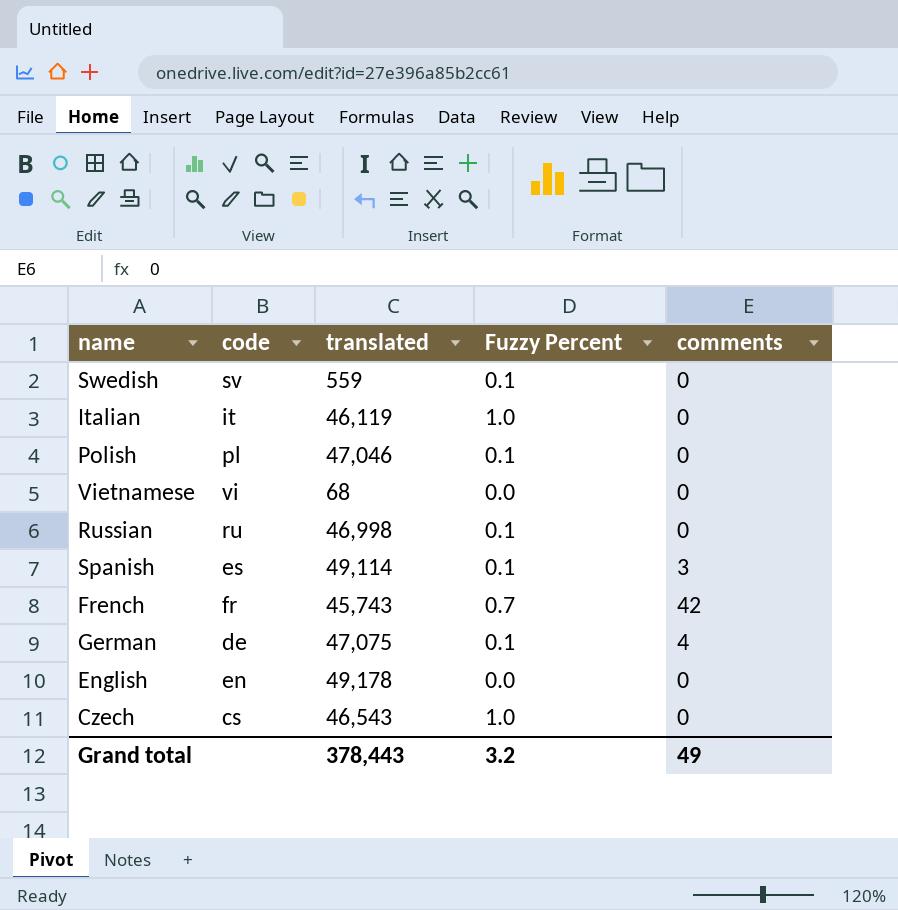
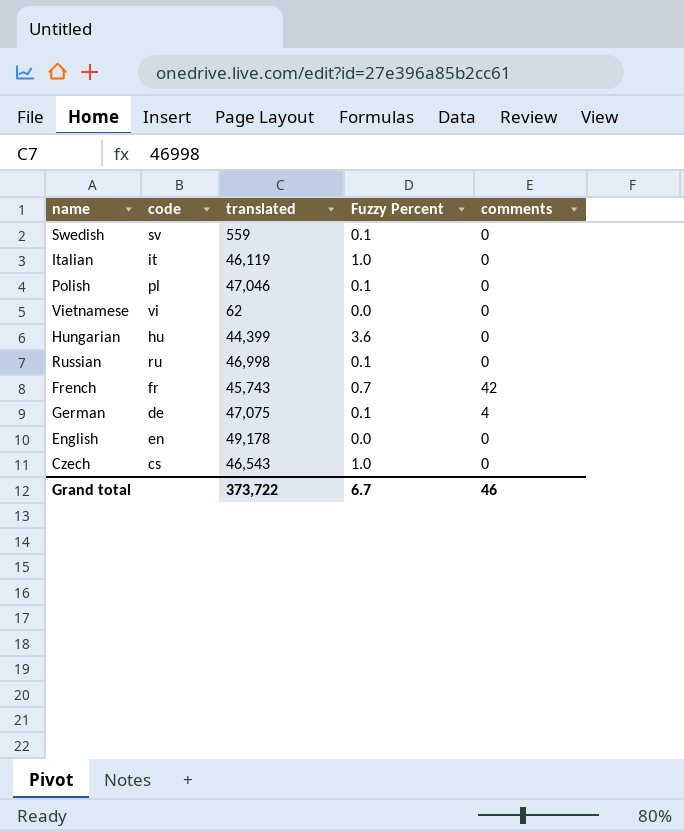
row Spanish: es | 49,114 | 0.1 | 3 -> none
Vietnamese | translated: 68 -> 62
row Hungarian: none -> hu | 44,399 | 3.6 | 0
Grand total | translated: 378,443 -> 373,722
Grand total | Fuzzy Percent: 3.2 -> 6.7
Grand total | comments: 49 -> 46

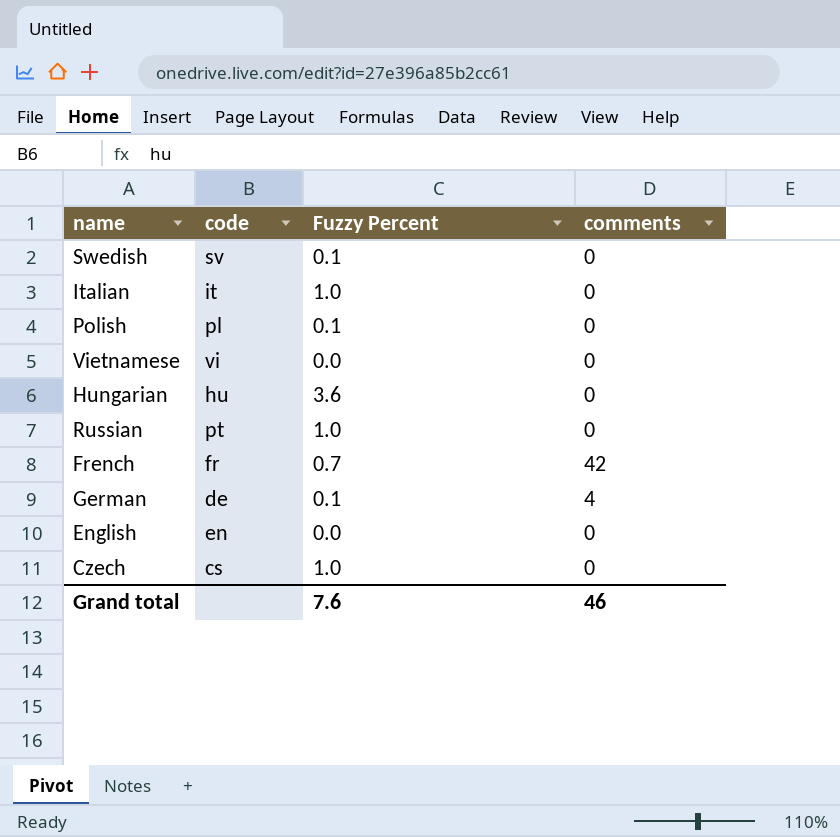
column translated | position: 3 -> none
Russian | code: ru -> pt
Russian | Fuzzy Percent: 0.1 -> 1.0
Grand total | Fuzzy Percent: 6.7 -> 7.6

